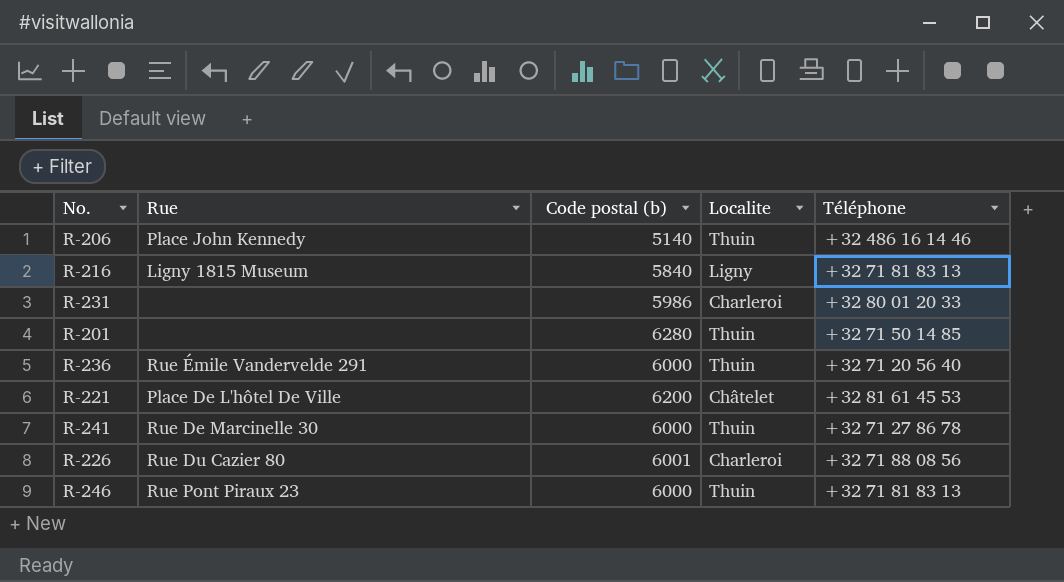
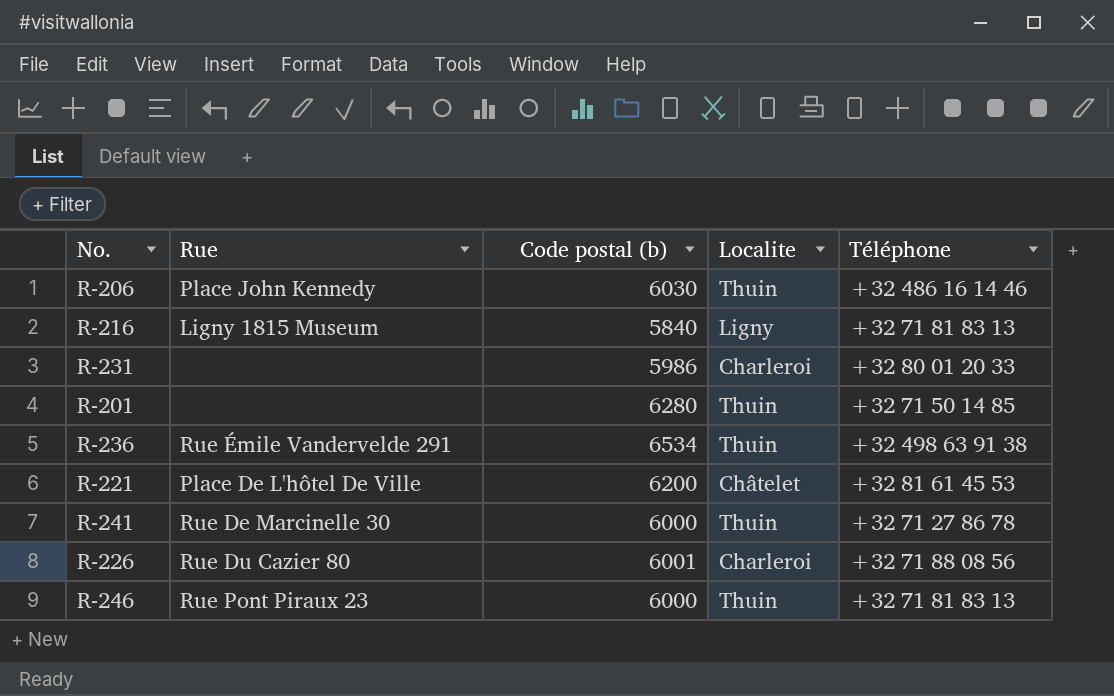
R-206 | Code postal (b): 5140 -> 6030
R-236 | Code postal (b): 6000 -> 6534
R-236 | Téléphone: +32 71 20 56 40 -> +32 498 63 91 38

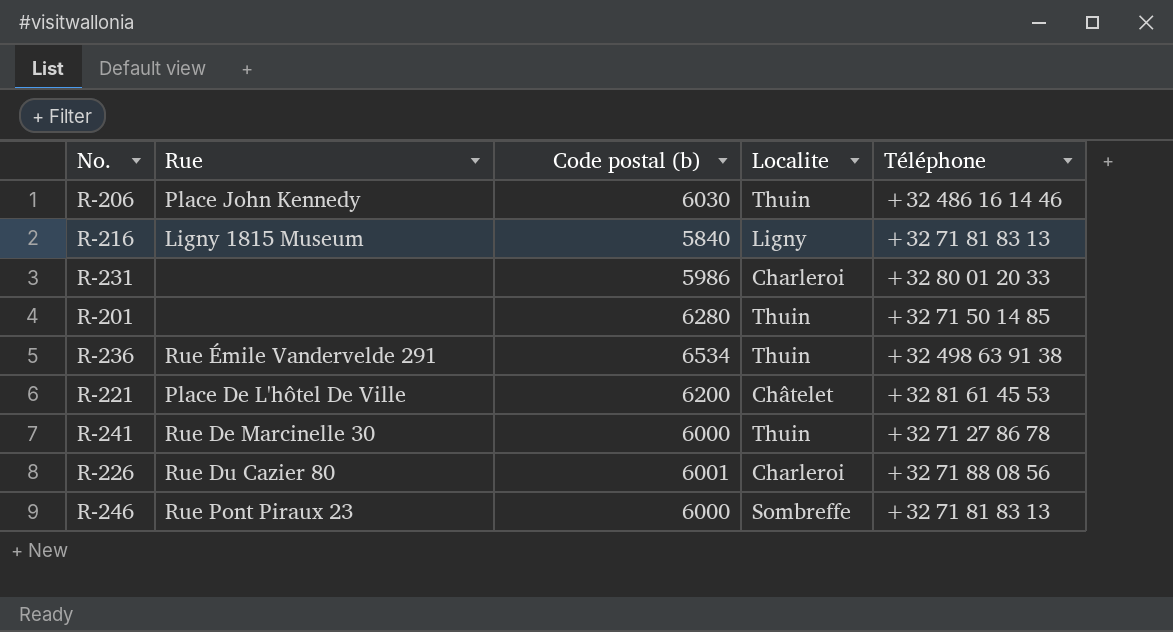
R-246 | Localite: Thuin -> Sombreffe

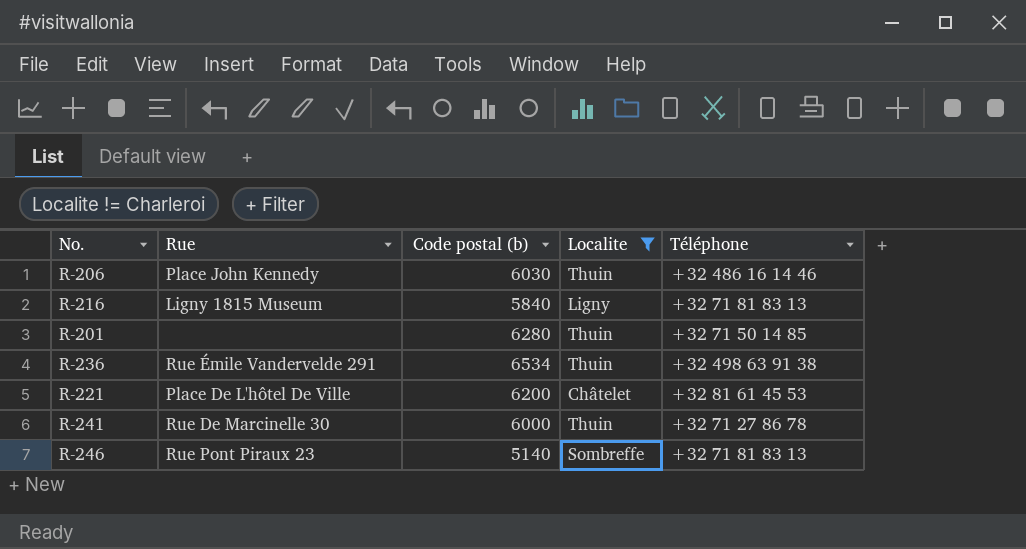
filter: none -> Localite != Charleroi
R-246 | Code postal (b): 6000 -> 5140

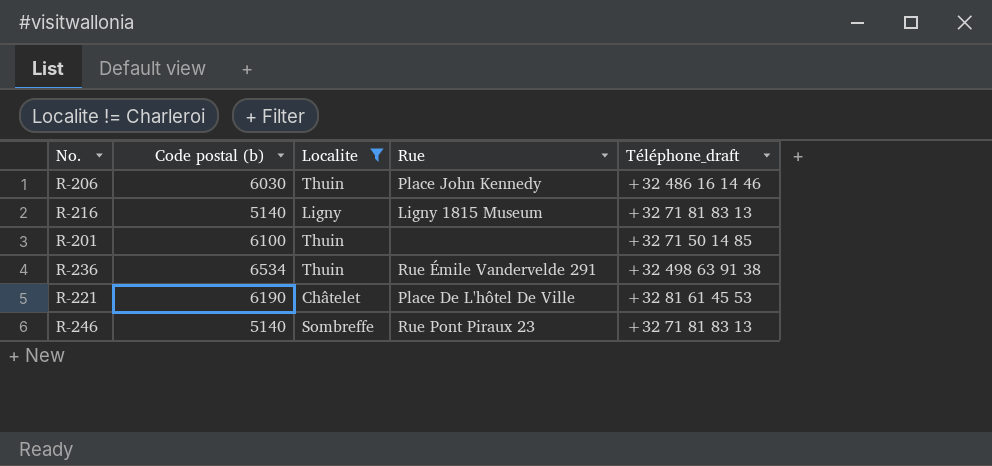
column Rue | position: 2 -> 4
column name: Téléphone -> Téléphone_draft
row R-241: Rue De Marcinelle 30 | 6000 | Thuin | +32 71 27 86 78 -> none
R-216 | Code postal (b): 5840 -> 5140
R-201 | Code postal (b): 6280 -> 6100
R-221 | Code postal (b): 6200 -> 6190

